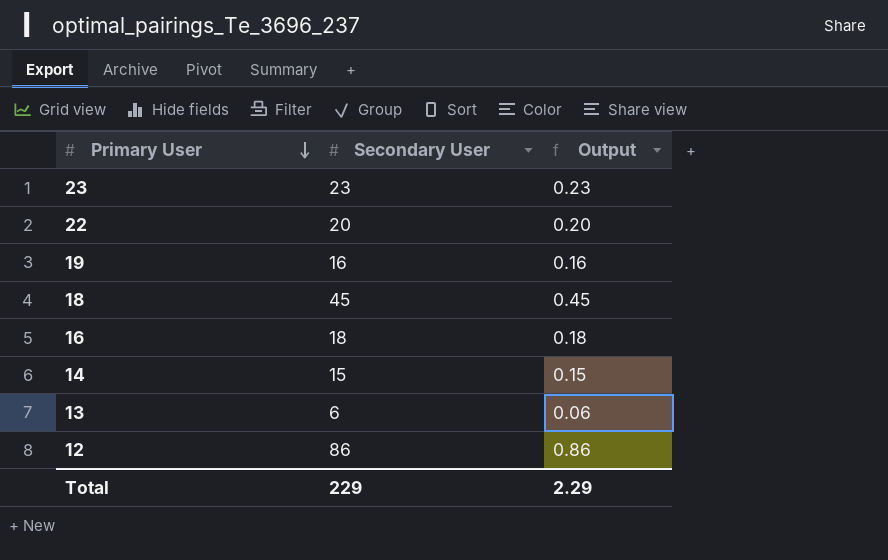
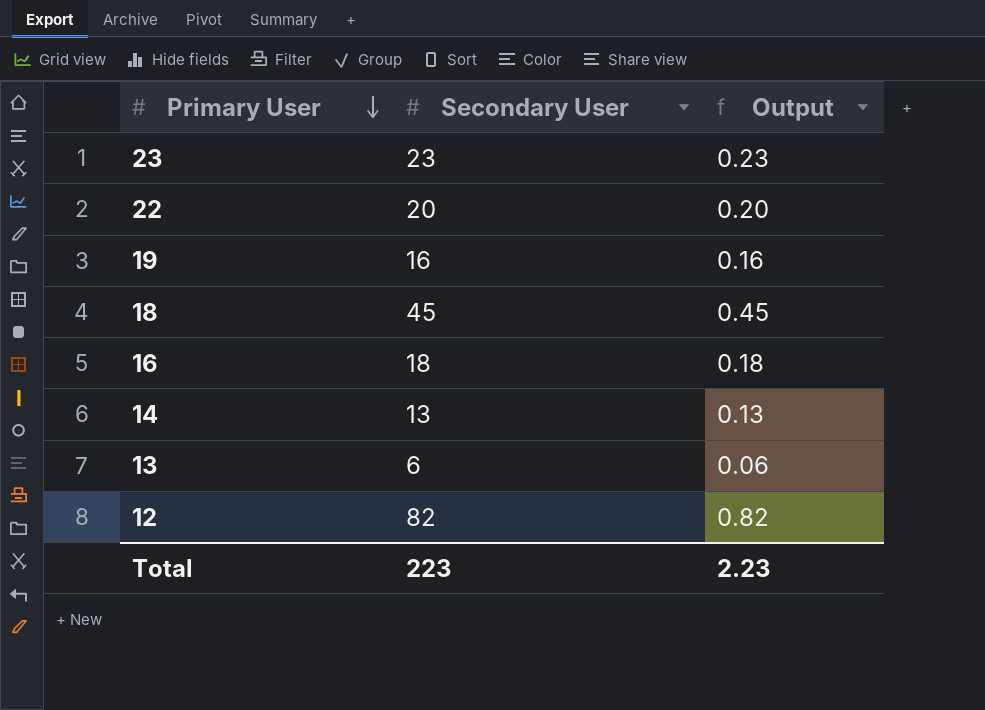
14 | Secondary User: 15 -> 13
14 | Output: 0.15 -> 0.13
12 | Secondary User: 86 -> 82
12 | Output: 0.86 -> 0.82
Total | Secondary User: 229 -> 223
Total | Output: 2.29 -> 2.23

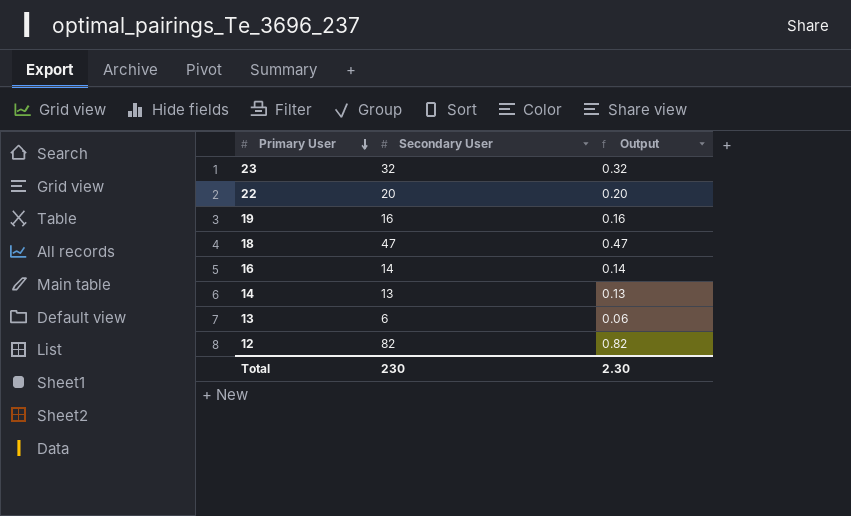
23 | Secondary User: 23 -> 32
23 | Output: 0.23 -> 0.32
18 | Secondary User: 45 -> 47
18 | Output: 0.45 -> 0.47
16 | Secondary User: 18 -> 14
16 | Output: 0.18 -> 0.14
Total | Secondary User: 223 -> 230
Total | Output: 2.23 -> 2.30

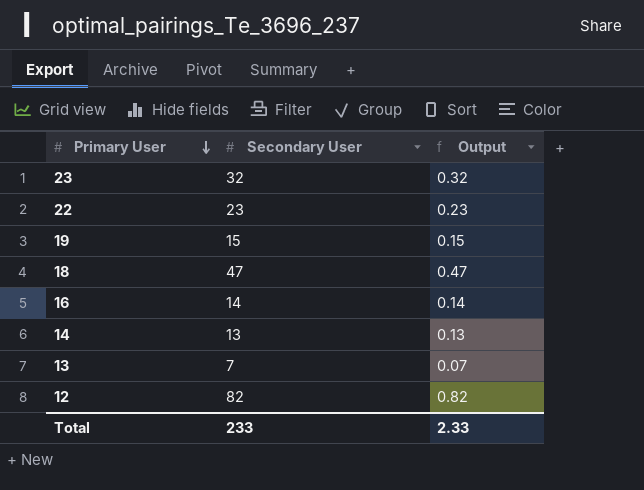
22 | Secondary User: 20 -> 23
22 | Output: 0.20 -> 0.23
19 | Secondary User: 16 -> 15
19 | Output: 0.16 -> 0.15
13 | Secondary User: 6 -> 7
13 | Output: 0.06 -> 0.07
Total | Secondary User: 230 -> 233
Total | Output: 2.30 -> 2.33

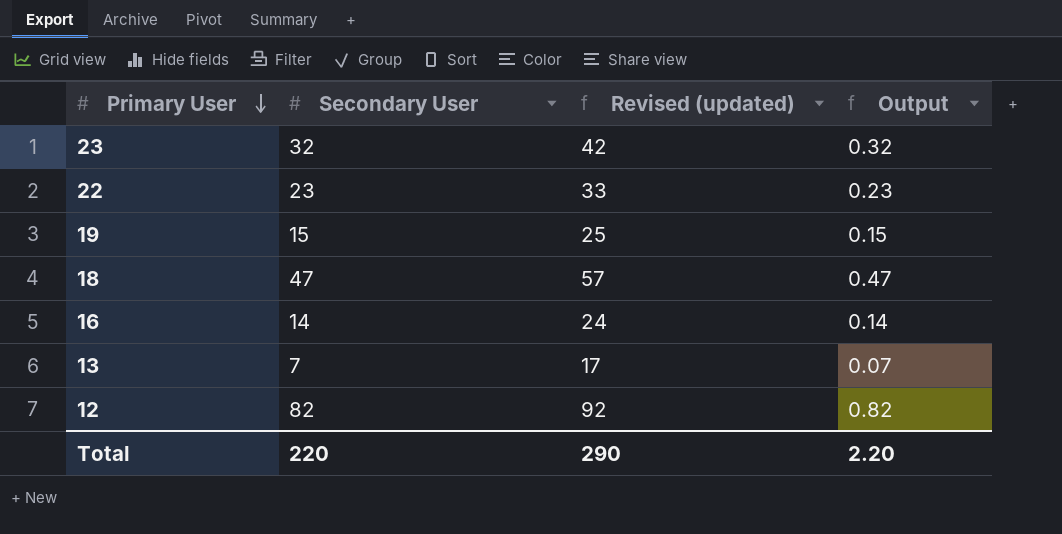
column Revised (updated) | formula: none -> [Secondary User] + 10
row 14: 13 | 0.13 -> none
Total | Secondary User: 233 -> 220
Total | Output: 2.33 -> 2.20

